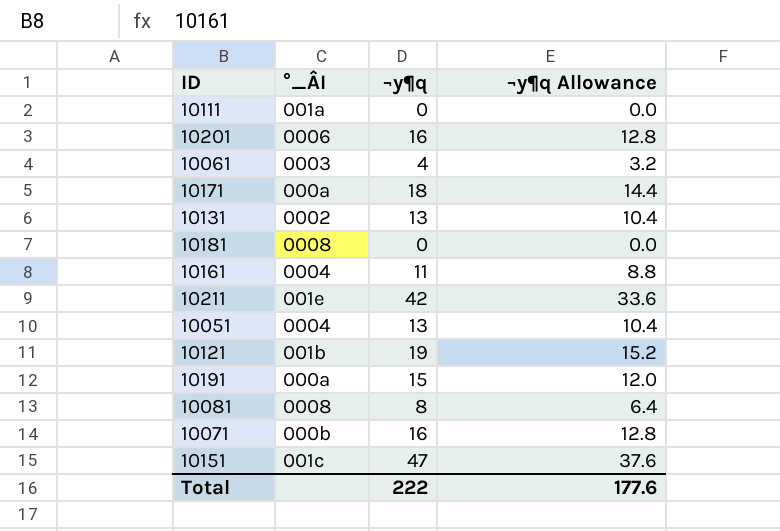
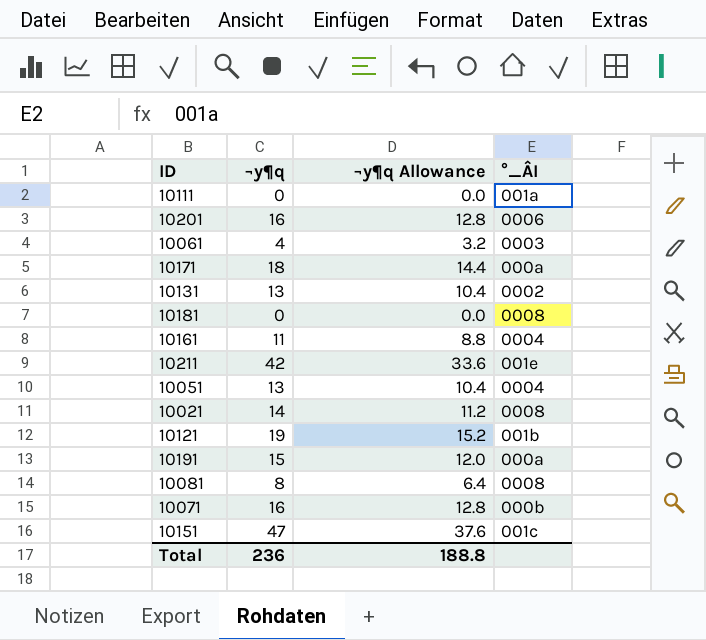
column °_ÂI | position: 2 -> 4
row 10021: none -> 14 | 11.2 | 0008
Total | ¬y¶q: 222 -> 236
Total | ¬y¶q Allowance: 177.6 -> 188.8

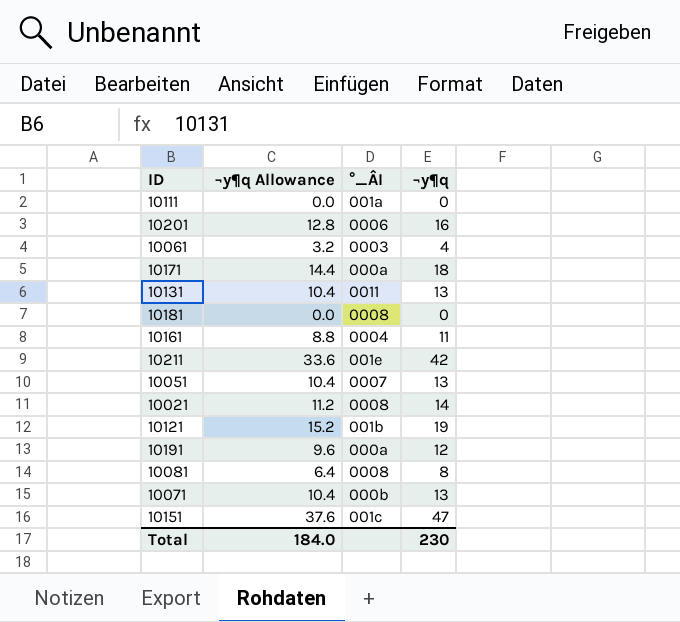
column ¬y¶q | position: 2 -> 4
10131 | °_ÂI: 0002 -> 0011
10051 | °_ÂI: 0004 -> 0007
10191 | ¬y¶q Allowance: 12.0 -> 9.6
10191 | ¬y¶q: 15 -> 12
10071 | ¬y¶q Allowance: 12.8 -> 10.4
10071 | ¬y¶q: 16 -> 13
Total | ¬y¶q Allowance: 188.8 -> 184.0
Total | ¬y¶q: 236 -> 230

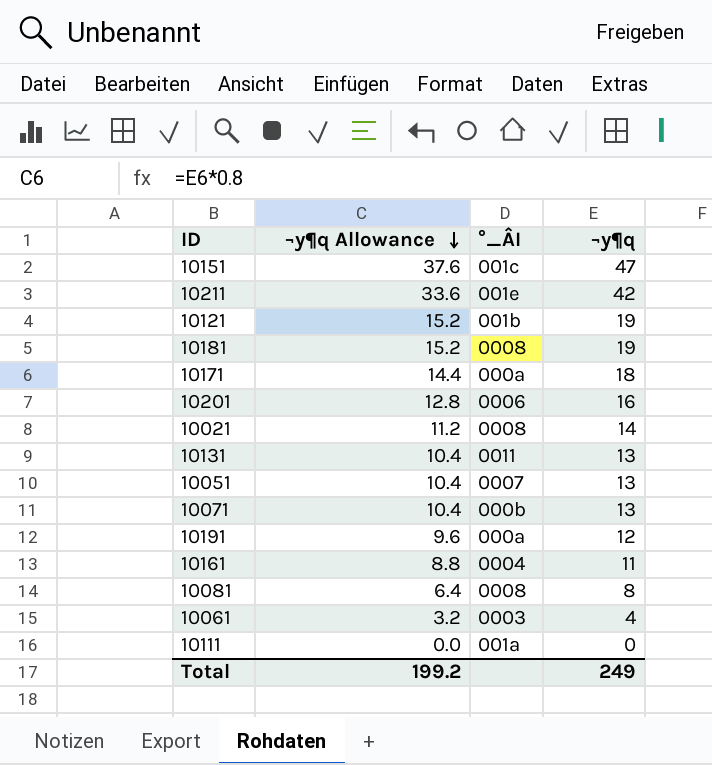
row order: none -> ¬y¶q Allowance descending
10181 | ¬y¶q Allowance: 0.0 -> 15.2
10181 | ¬y¶q: 0 -> 19
Total | ¬y¶q Allowance: 184.0 -> 199.2
Total | ¬y¶q: 230 -> 249

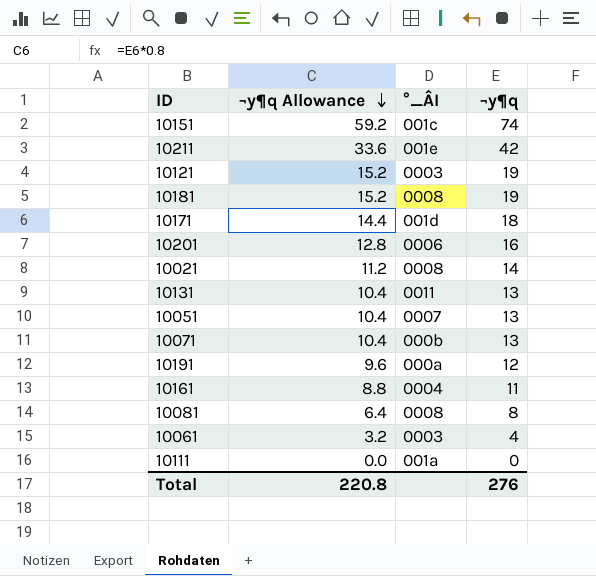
10151 | ¬y¶q Allowance: 37.6 -> 59.2
10151 | ¬y¶q: 47 -> 74
10121 | °_ÂI: 001b -> 0003
10171 | °_ÂI: 000a -> 001d
Total | ¬y¶q Allowance: 199.2 -> 220.8
Total | ¬y¶q: 249 -> 276

